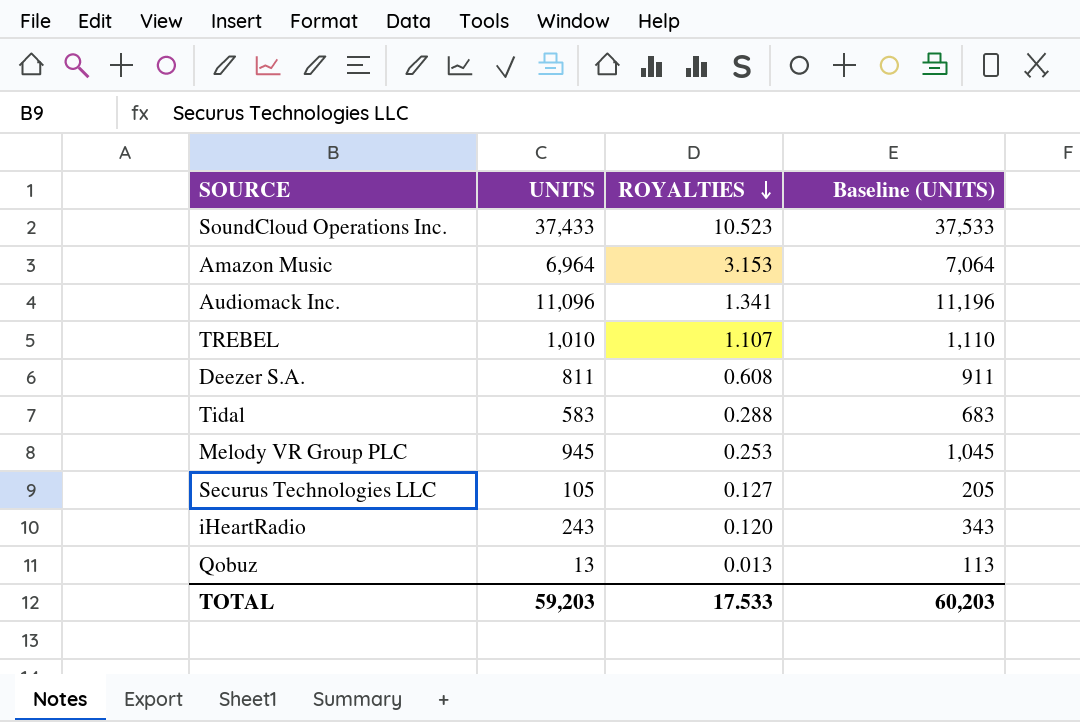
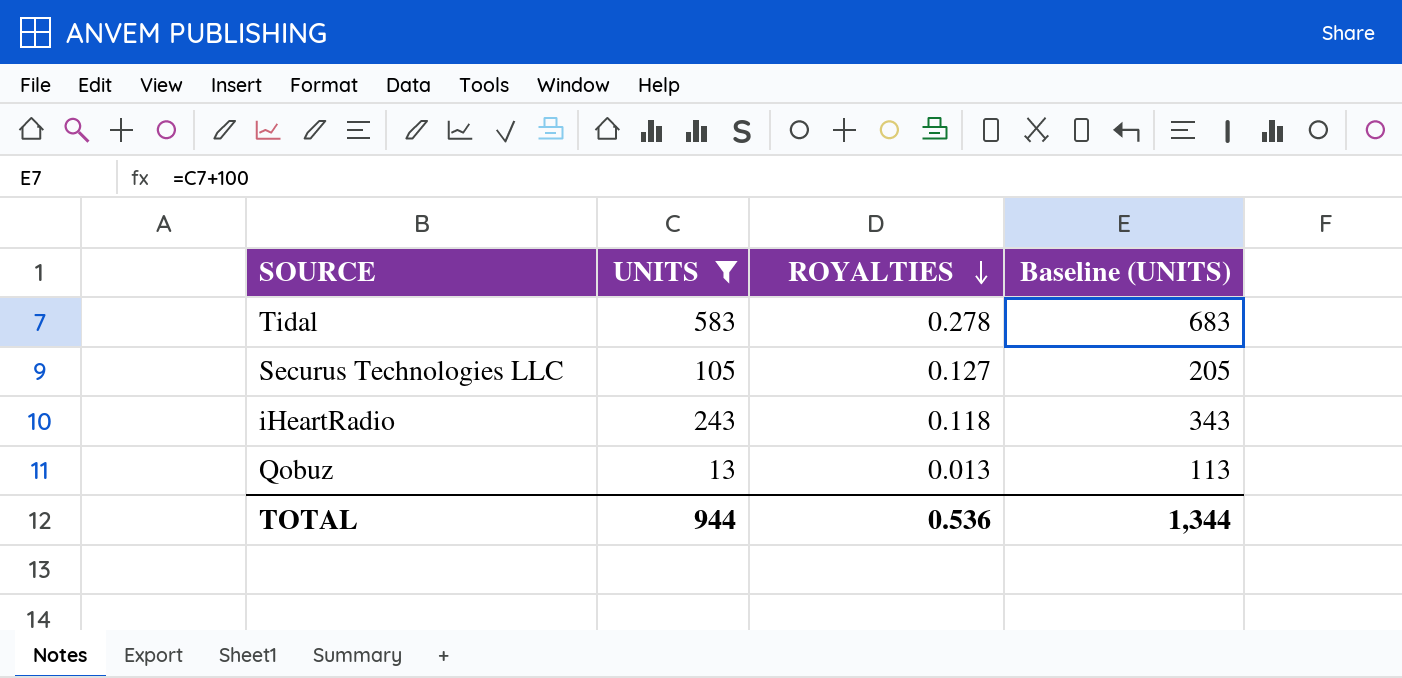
filter: none -> UNITS <= 583
Tidal | ROYALTIES: 0.288 -> 0.278
iHeartRadio | ROYALTIES: 0.120 -> 0.118
TOTAL | UNITS: 59,203 -> 944
TOTAL | ROYALTIES: 17.533 -> 0.536
TOTAL | Baseline (UNITS): 60,203 -> 1,344

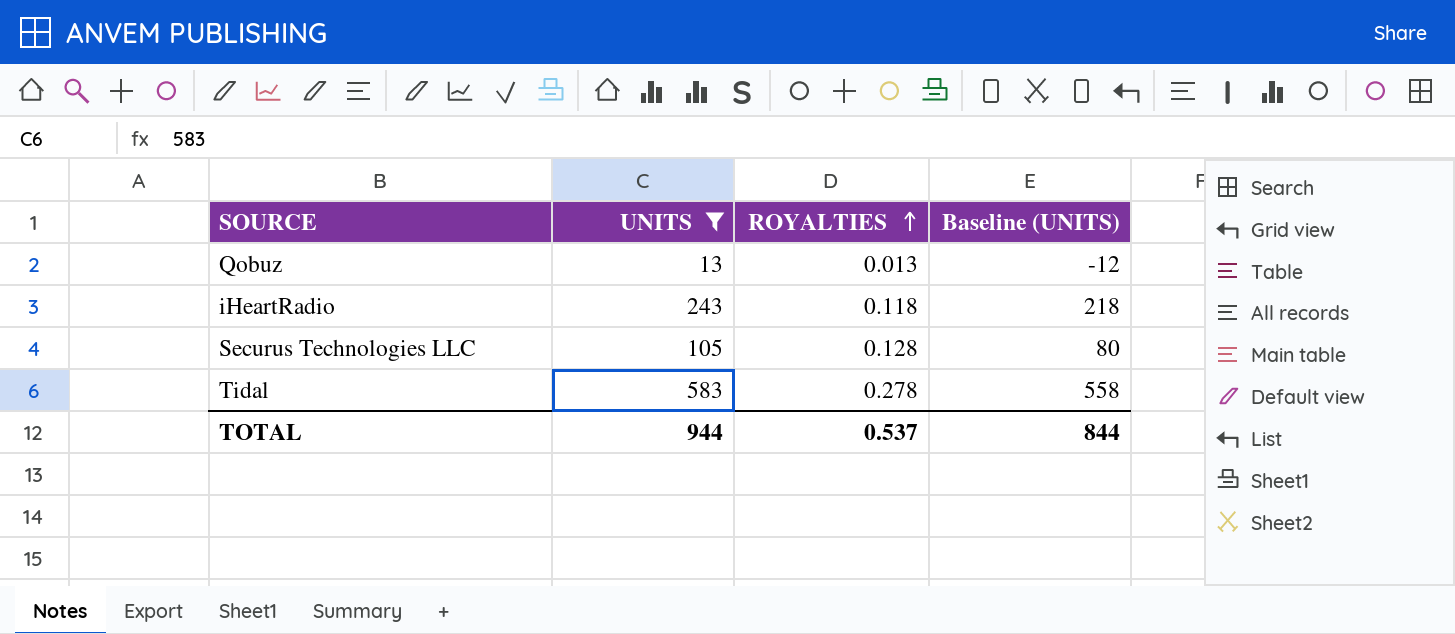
row order: ROYALTIES descending -> ROYALTIES ascending
column Baseline (UNITS) | formula: [UNITS] + 100 -> [UNITS] - 25
Securus Technologies LLC | ROYALTIES: 0.127 -> 0.128
TOTAL | ROYALTIES: 0.536 -> 0.537
TOTAL | Baseline (UNITS): 1,344 -> 844

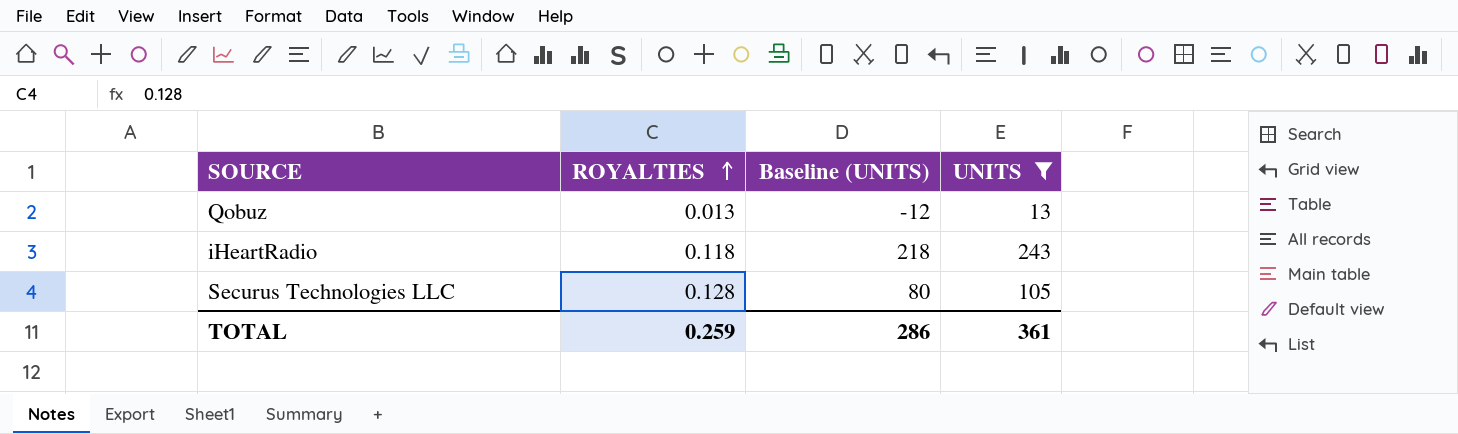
column UNITS | position: 2 -> 4
row Tidal: 583 | 0.278 | 558 -> none
TOTAL | ROYALTIES: 0.537 -> 0.259
TOTAL | Baseline (UNITS): 844 -> 286
TOTAL | UNITS: 944 -> 361

